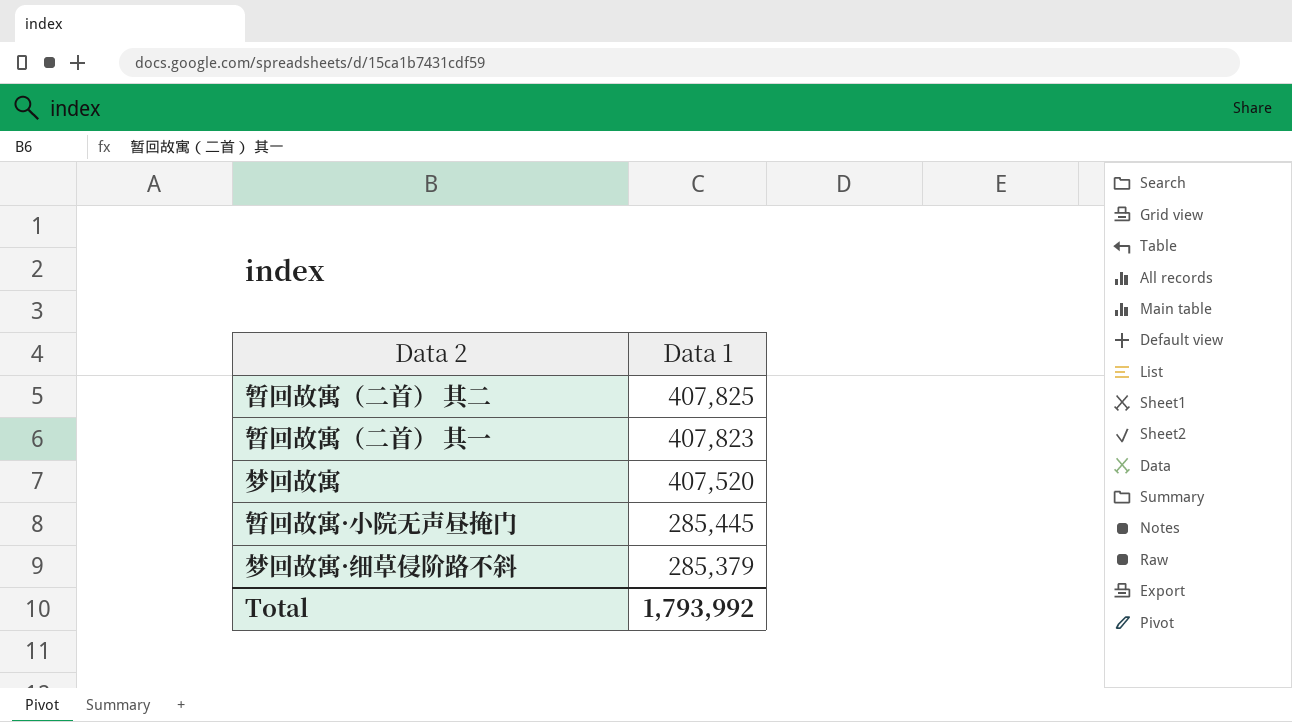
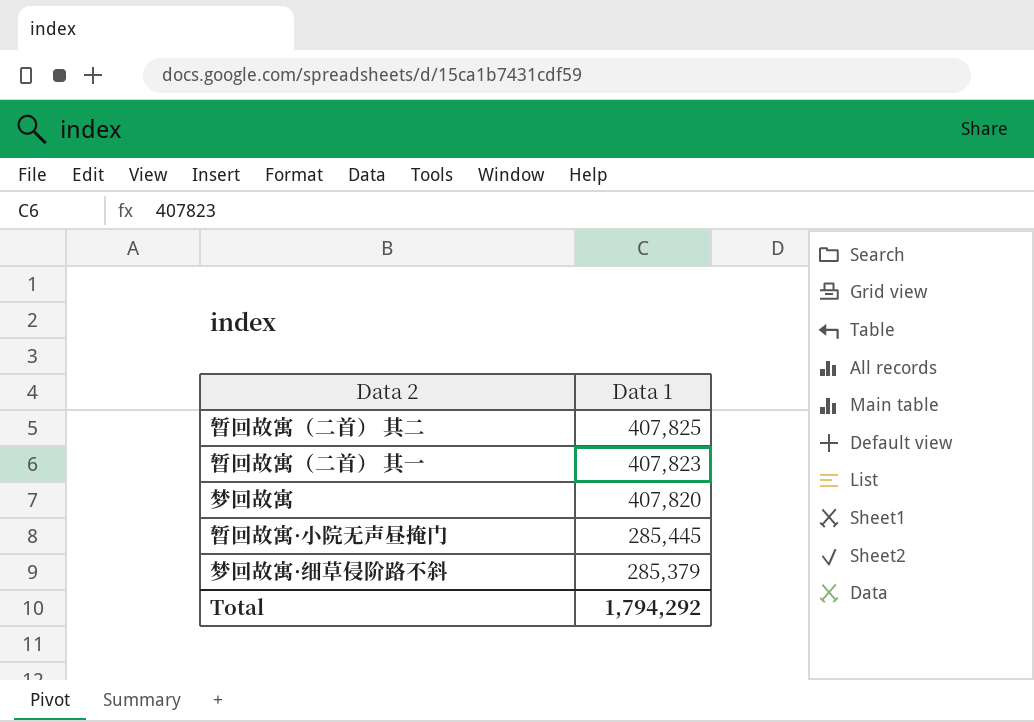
梦回故寓 | Data 1: 407,520 -> 407,820
Total | Data 1: 1,793,992 -> 1,794,292

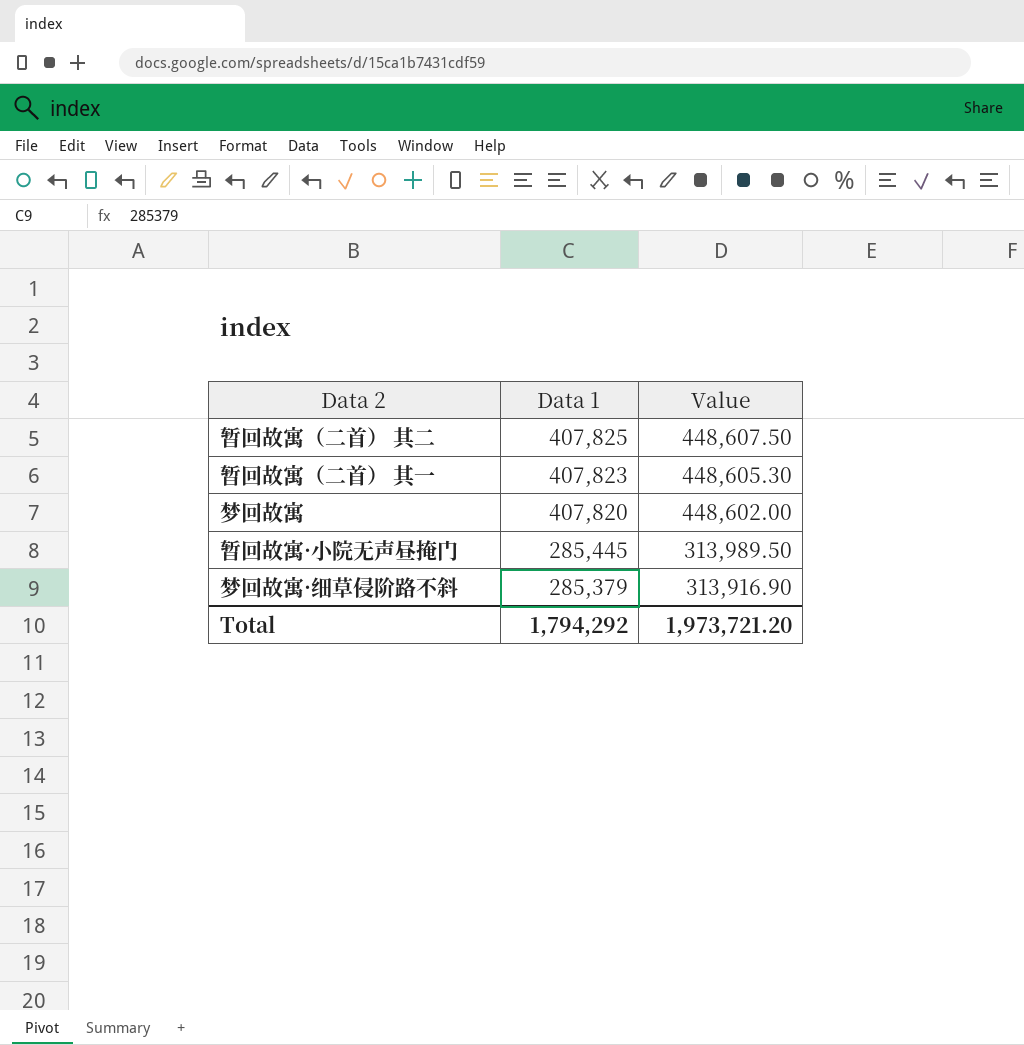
column Value | formula: none -> [Data 1] * 1.1

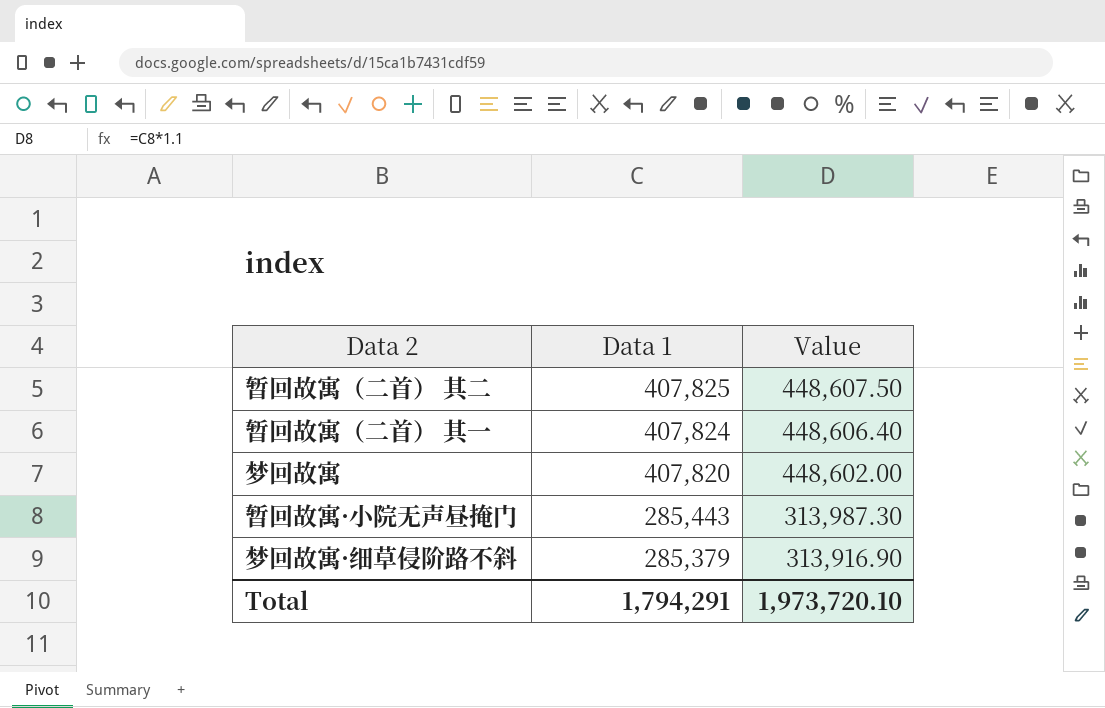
暂回故寓（二首） 其一 | Data 1: 407,823 -> 407,824
暂回故寓（二首） 其一 | Value: 448,605.30 -> 448,606.40
暂回故寓·小院无声昼掩门 | Data 1: 285,445 -> 285,443
暂回故寓·小院无声昼掩门 | Value: 313,989.50 -> 313,987.30
Total | Data 1: 1,794,292 -> 1,794,291
Total | Value: 1,973,721.20 -> 1,973,720.10

